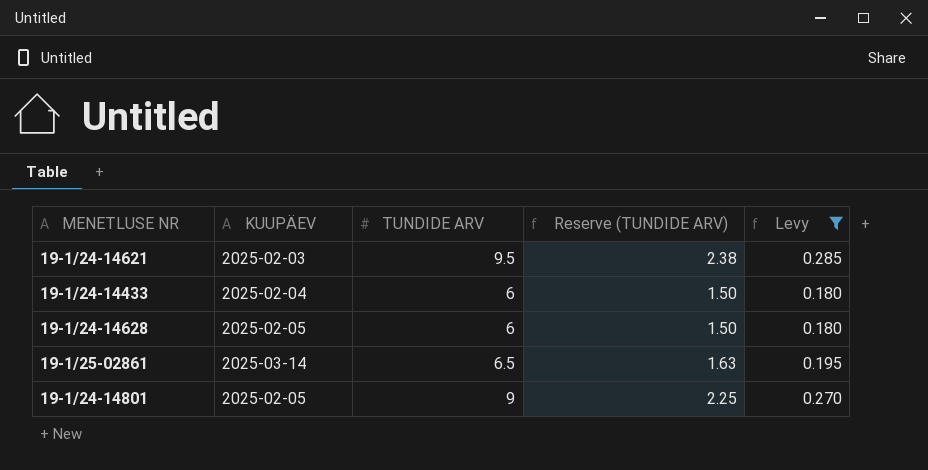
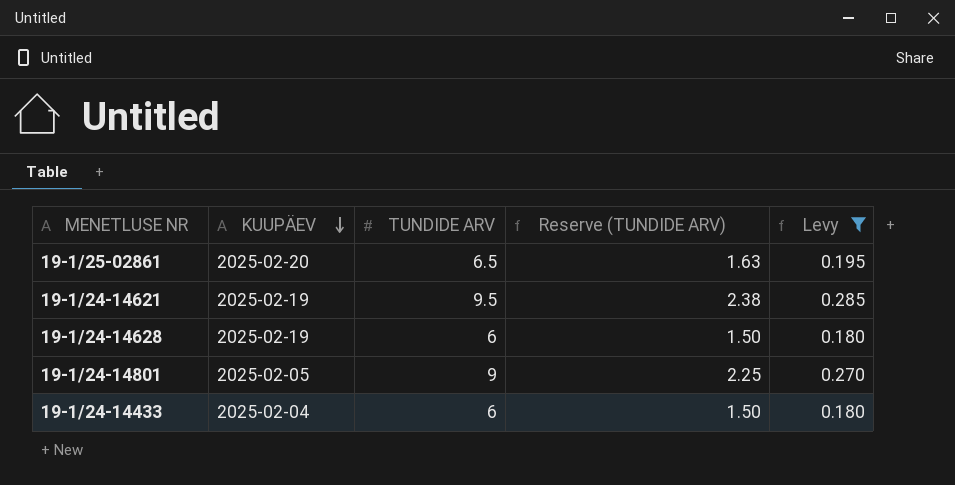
row order: none -> KUUPÄEV descending
19-1/25-02861 | KUUPÄEV: 2025-03-14 -> 2025-02-20
19-1/24-14621 | KUUPÄEV: 2025-02-03 -> 2025-02-19
19-1/24-14628 | KUUPÄEV: 2025-02-05 -> 2025-02-19

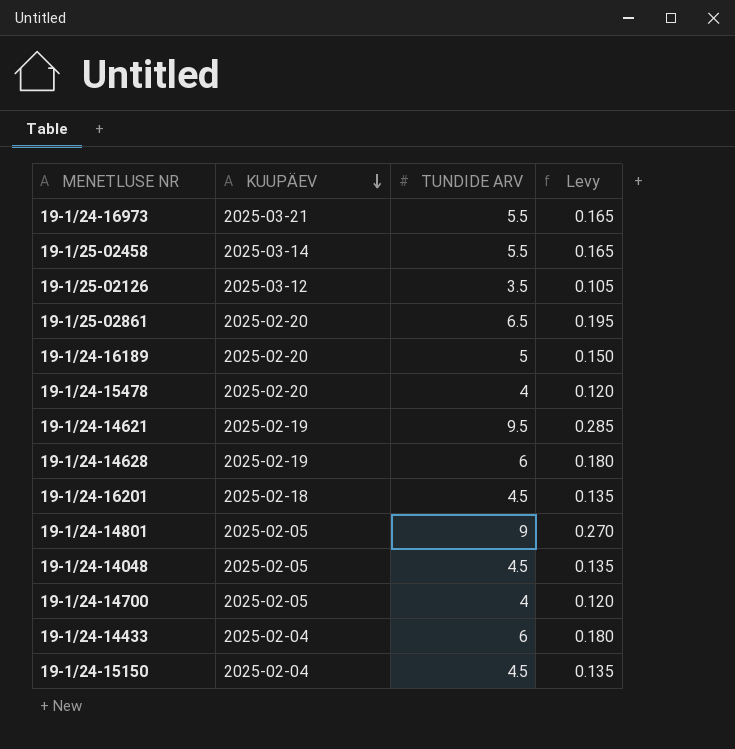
filter: Levy >= 0.180 -> none
column Reserve (TUNDIDE ARV) | formula: [TUNDIDE ARV] * 0.25 -> none

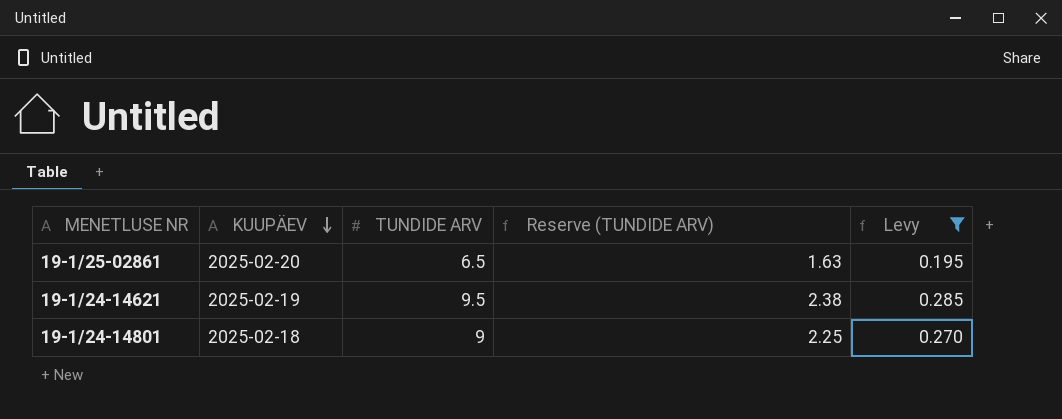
filter: none -> Levy >= 0.195
column Reserve (TUNDIDE ARV) | formula: none -> [TUNDIDE ARV] * 0.25
19-1/24-14801 | KUUPÄEV: 2025-02-05 -> 2025-02-18

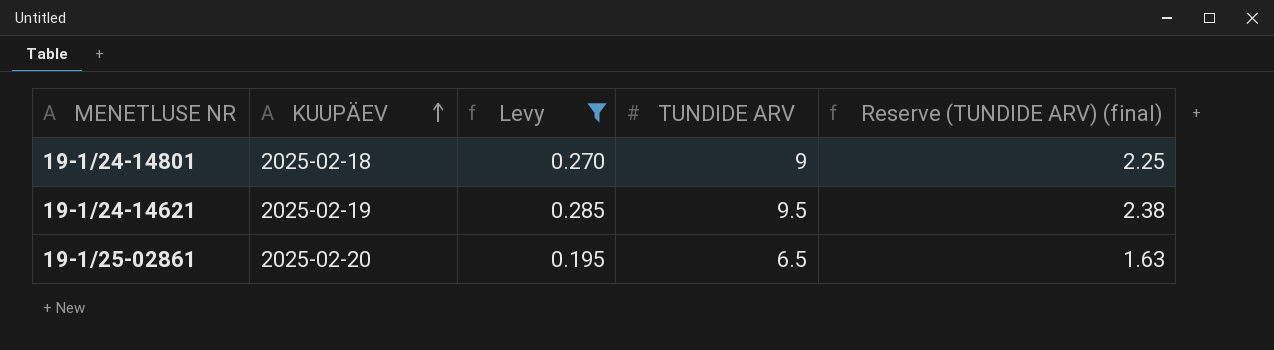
row order: KUUPÄEV descending -> KUUPÄEV ascending
column Levy | position: 5 -> 3
column name: Reserve (TUNDIDE ARV) -> Reserve (TUNDIDE ARV) (final)

